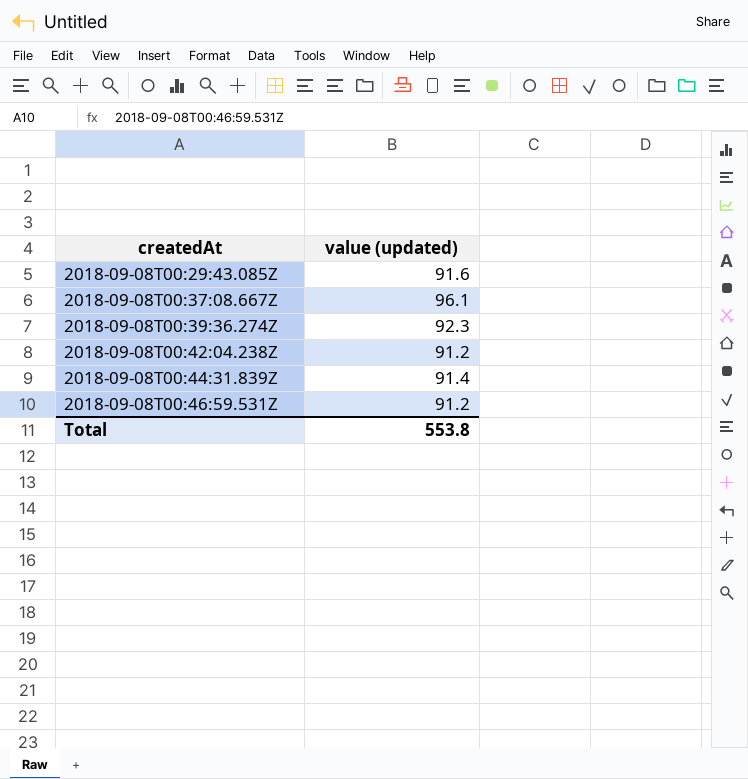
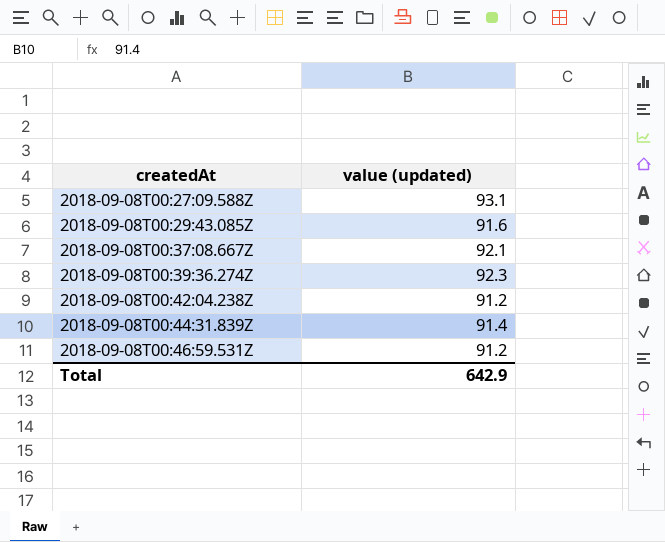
row 2018-09-08T00:27:09.588Z: none -> 93.1
2018-09-08T00:37:08.667Z | value (updated): 96.1 -> 92.1
Total | value (updated): 553.8 -> 642.9

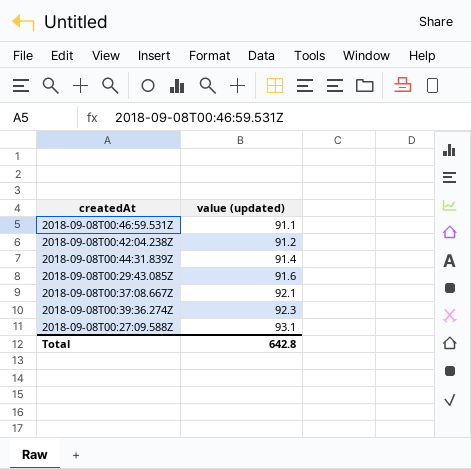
row order: createdAt ascending -> value (updated) ascending
2018-09-08T00:46:59.531Z | value (updated): 91.2 -> 91.1
Total | value (updated): 642.9 -> 642.8

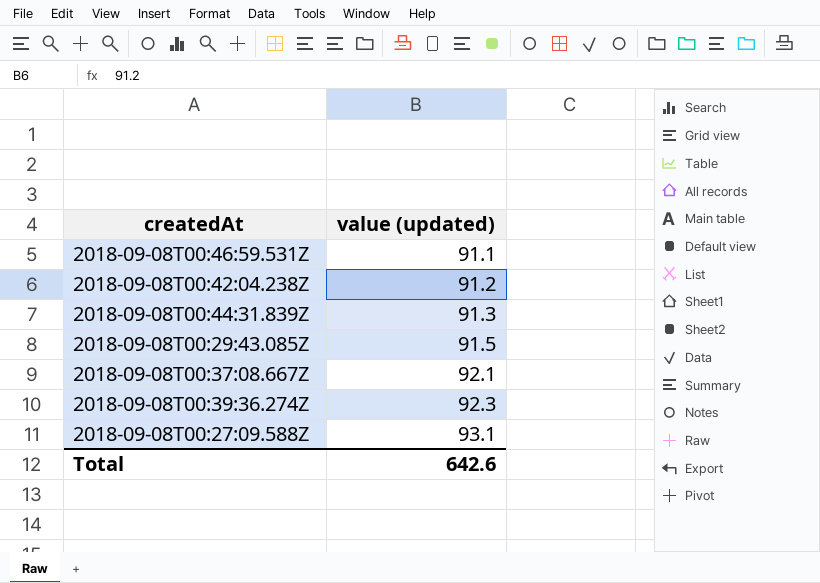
2018-09-08T00:44:31.839Z | value (updated): 91.4 -> 91.3
2018-09-08T00:29:43.085Z | value (updated): 91.6 -> 91.5
Total | value (updated): 642.8 -> 642.6

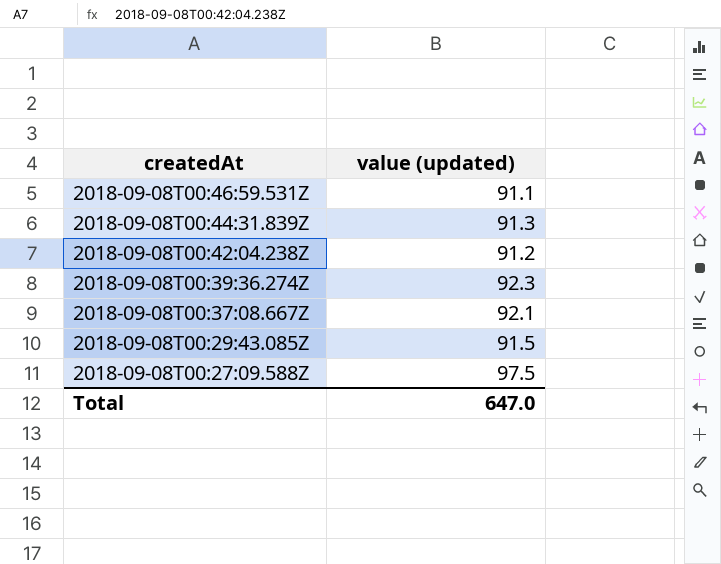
row order: value (updated) ascending -> createdAt descending
2018-09-08T00:27:09.588Z | value (updated): 93.1 -> 97.5
Total | value (updated): 642.6 -> 647.0

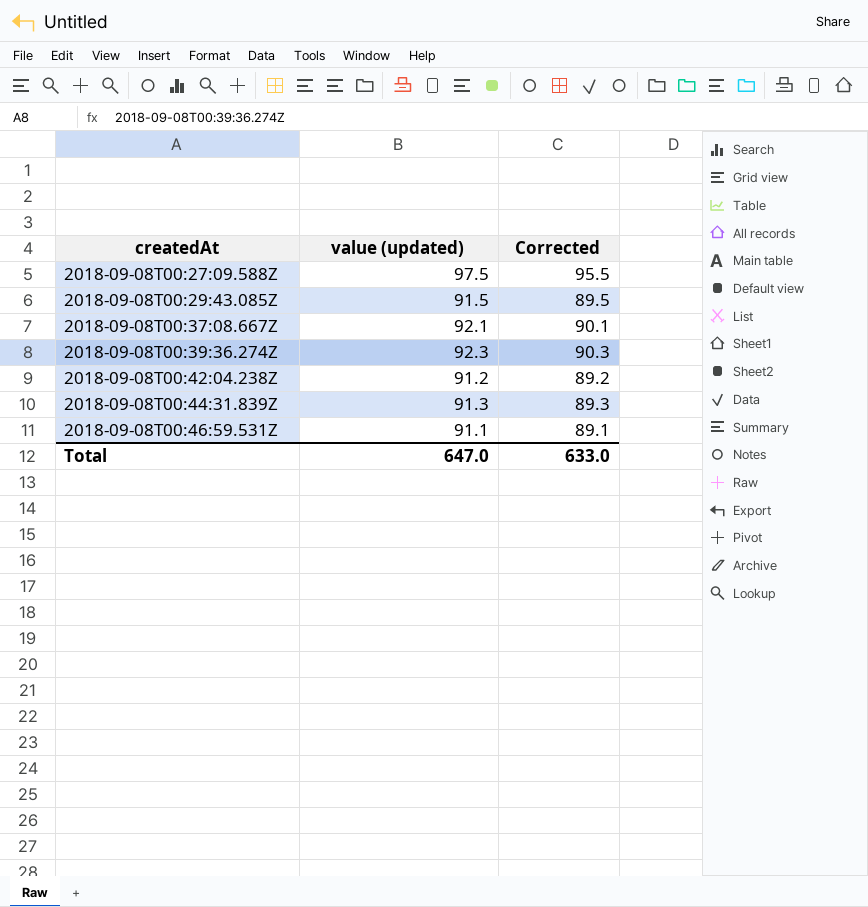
row order: createdAt descending -> createdAt ascending
column Corrected | formula: none -> [value (updated)] - 2

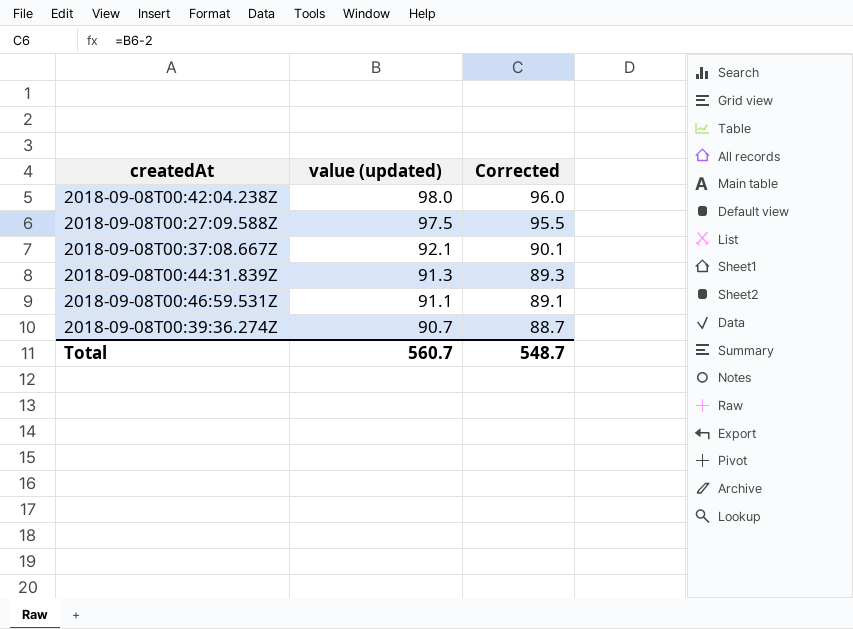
row order: createdAt ascending -> value (updated) descending
row 2018-09-08T00:29:43.085Z: 91.5 | 89.5 -> none
2018-09-08T00:42:04.238Z | value (updated): 91.2 -> 98.0
2018-09-08T00:42:04.238Z | Corrected: 89.2 -> 96.0
2018-09-08T00:39:36.274Z | value (updated): 92.3 -> 90.7
2018-09-08T00:39:36.274Z | Corrected: 90.3 -> 88.7
Total | value (updated): 647.0 -> 560.7
Total | Corrected: 633.0 -> 548.7

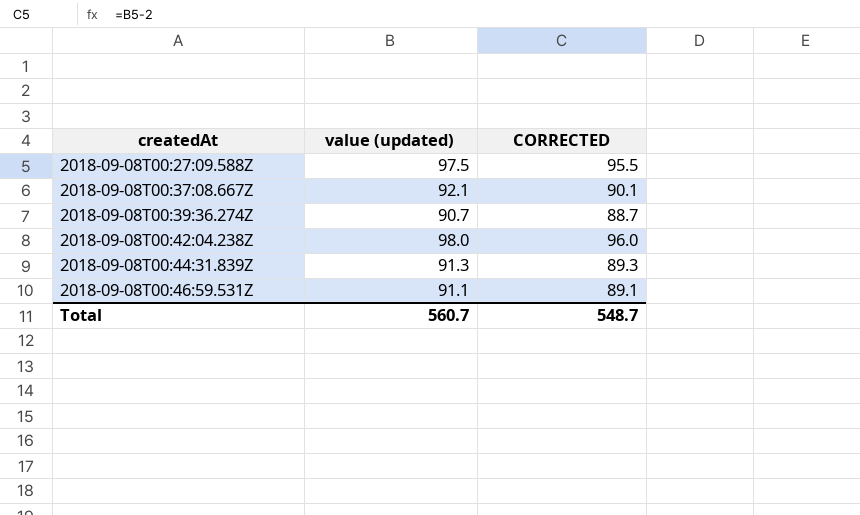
row order: value (updated) descending -> createdAt ascending
column name: Corrected -> CORRECTED

